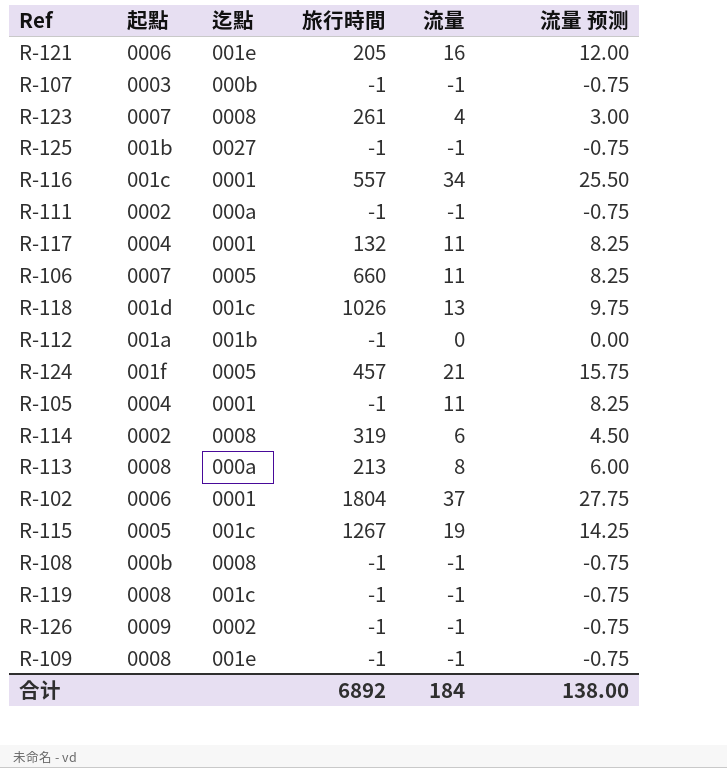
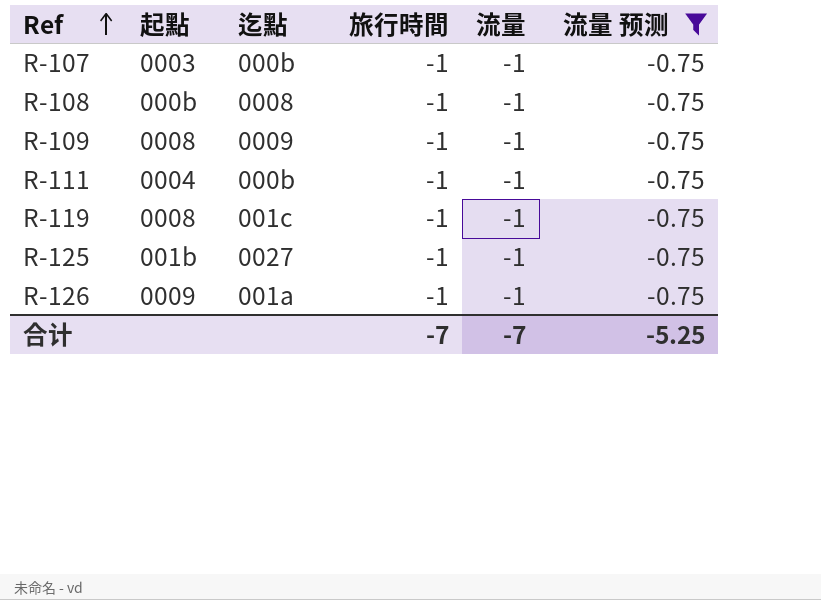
filter: none -> 流量 预测 = -0.75
row order: none -> Ref ascending
R-109 | 迄點: 001e -> 0009
R-111 | 起點: 0002 -> 0004
R-111 | 迄點: 000a -> 000b
R-126 | 迄點: 0002 -> 001a
合计 | 旅行時間: 6892 -> -7
合计 | 流量: 184 -> -7
合计 | 流量 预测: 138.00 -> -5.25

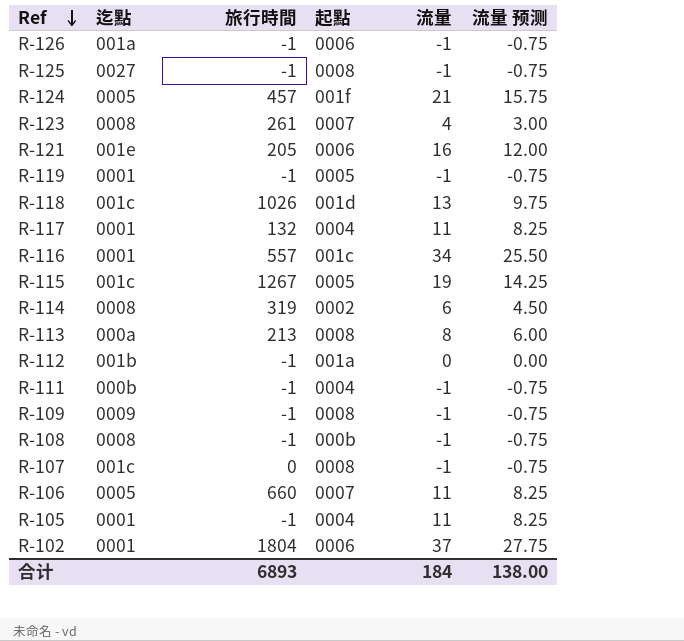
filter: 流量 预测 = -0.75 -> none
row order: Ref ascending -> Ref descending
column 起點 | position: 2 -> 4
R-126 | 起點: 0009 -> 0006
R-125 | 起點: 001b -> 0008
R-119 | 迄點: 001c -> 0001
R-119 | 起點: 0008 -> 0005
R-107 | 迄點: 000b -> 001c
R-107 | 旅行時間: -1 -> 0
R-107 | 起點: 0003 -> 0008
合计 | 旅行時間: -7 -> 6893
合计 | 流量: -7 -> 184
合计 | 流量 预测: -5.25 -> 138.00

